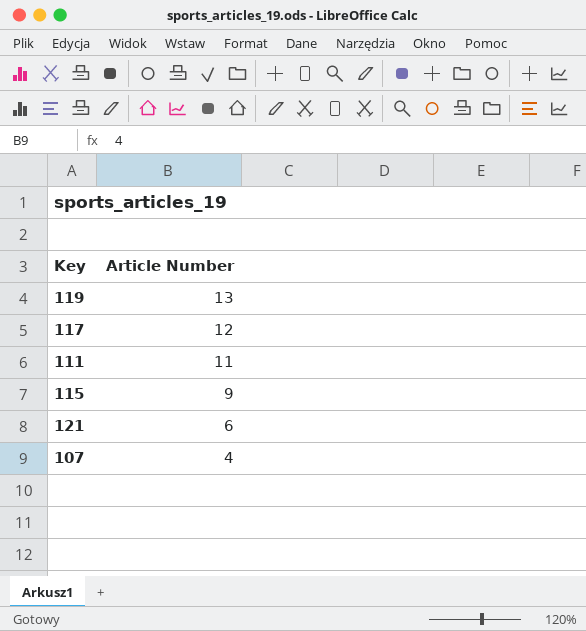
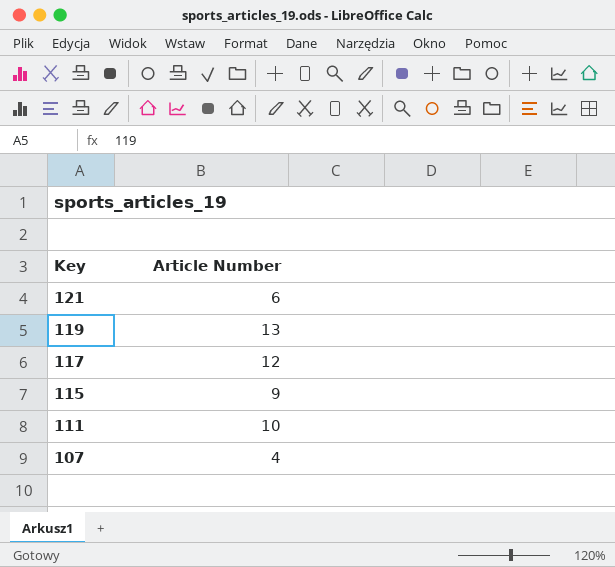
row order: Article Number descending -> Key descending
111 | Article Number: 11 -> 10

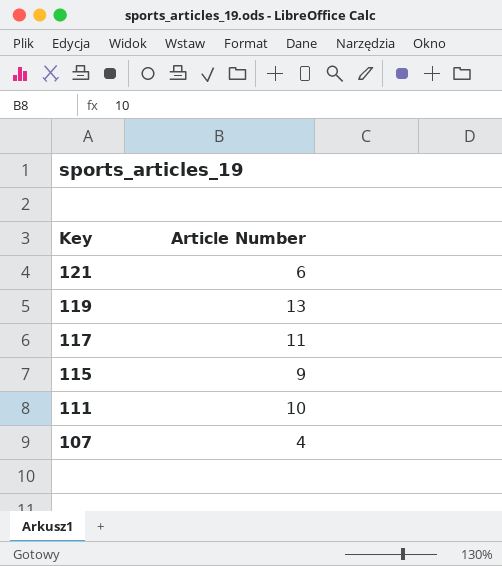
117 | Article Number: 12 -> 11

